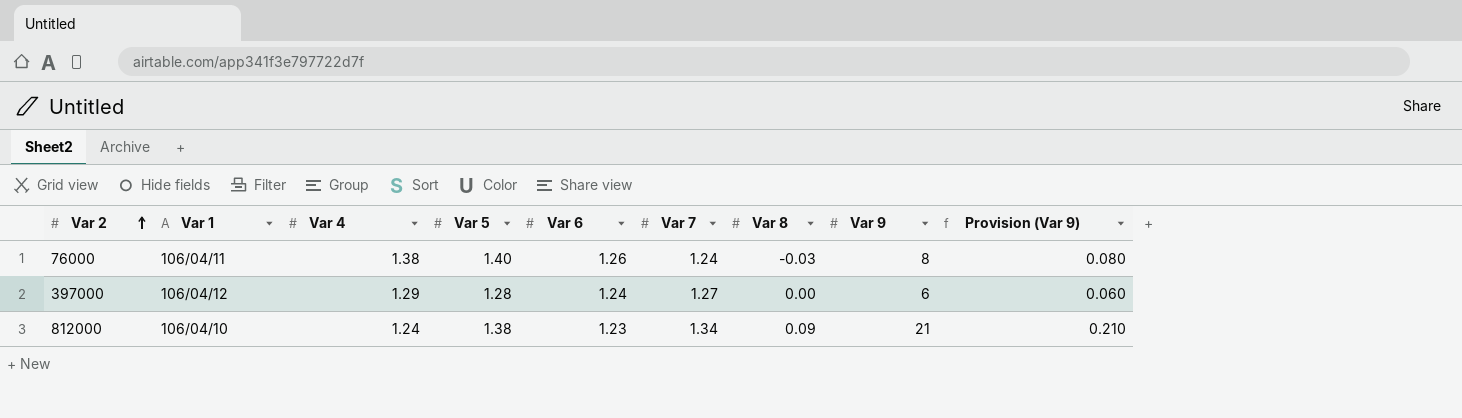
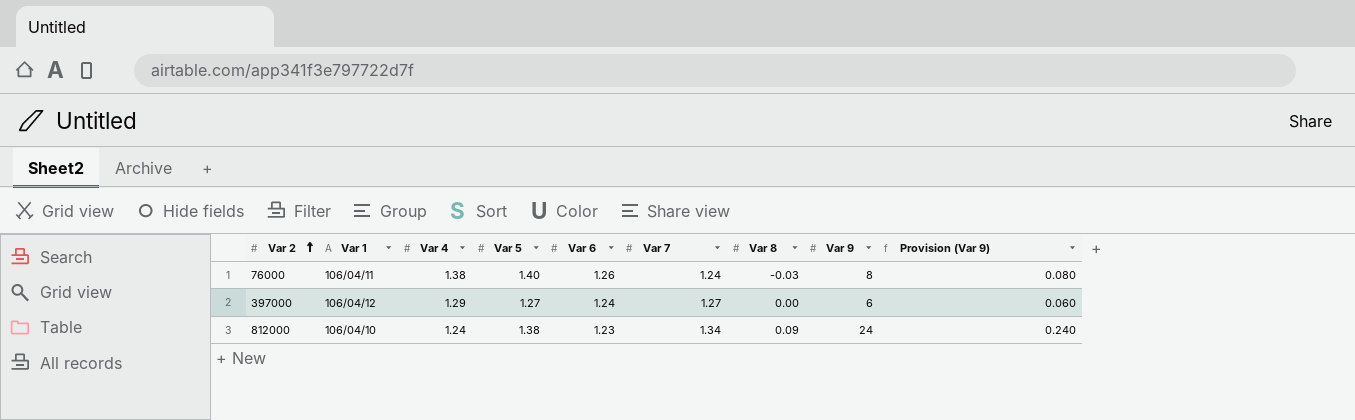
397000 | Var 5: 1.28 -> 1.27
812000 | Var 9: 21 -> 24
812000 | Provision (Var 9): 0.210 -> 0.240

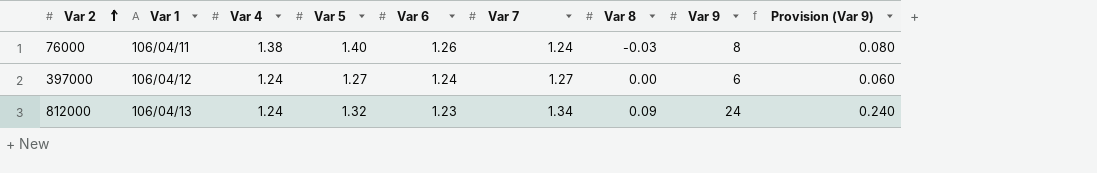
397000 | Var 4: 1.29 -> 1.24
812000 | Var 1: 106/04/10 -> 106/04/13
812000 | Var 5: 1.38 -> 1.32

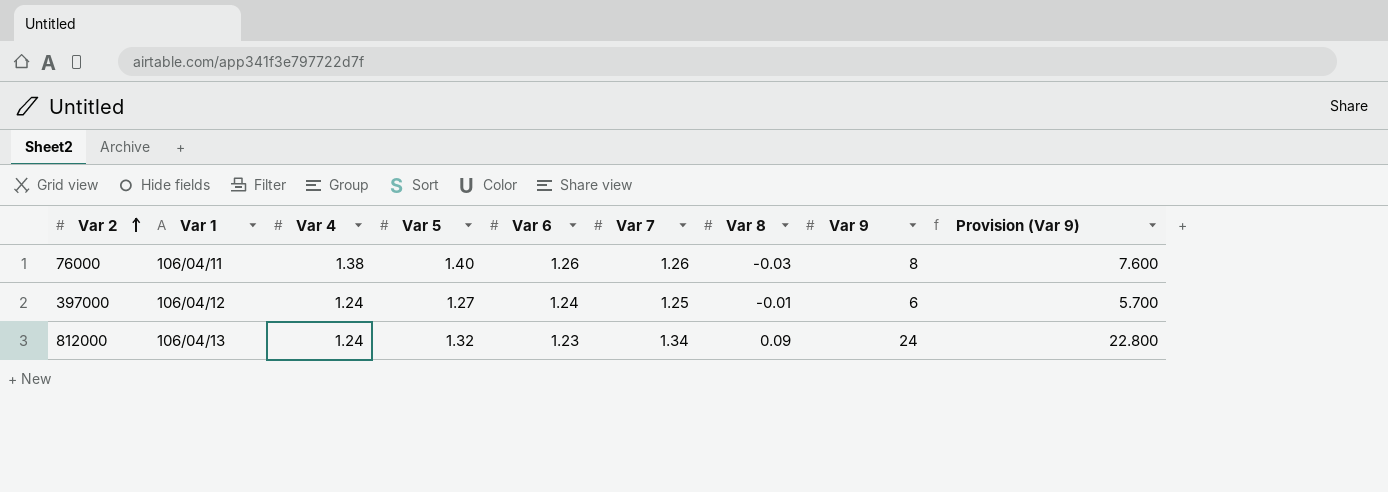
column Provision (Var 9) | formula: [Var 9] * 0.01 -> [Var 9] * 0.95
76000 | Var 7: 1.24 -> 1.26
397000 | Var 7: 1.27 -> 1.25
397000 | Var 8: 0.00 -> -0.01

